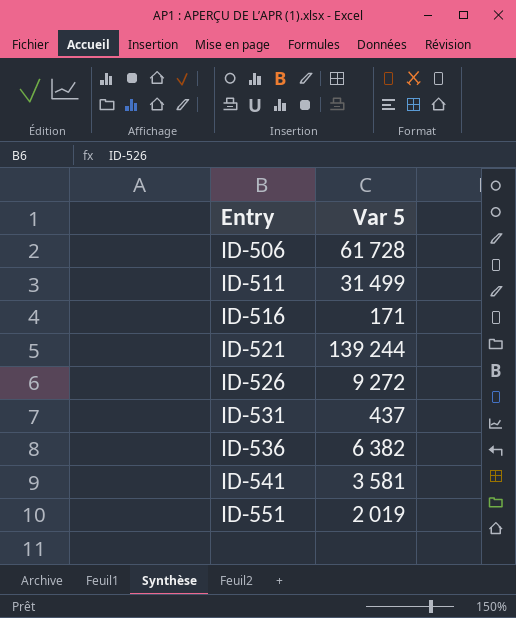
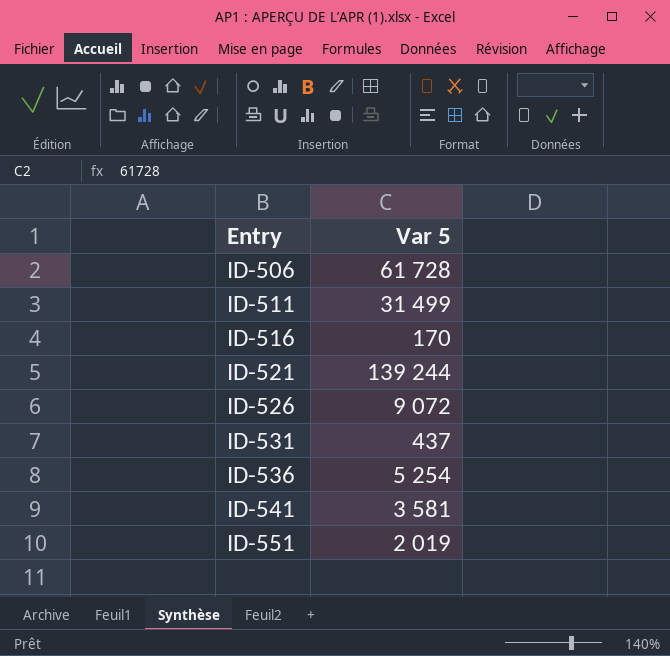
ID-516 | Var 5: 171 -> 170
ID-526 | Var 5: 9 272 -> 9 072
ID-536 | Var 5: 6 382 -> 5 254

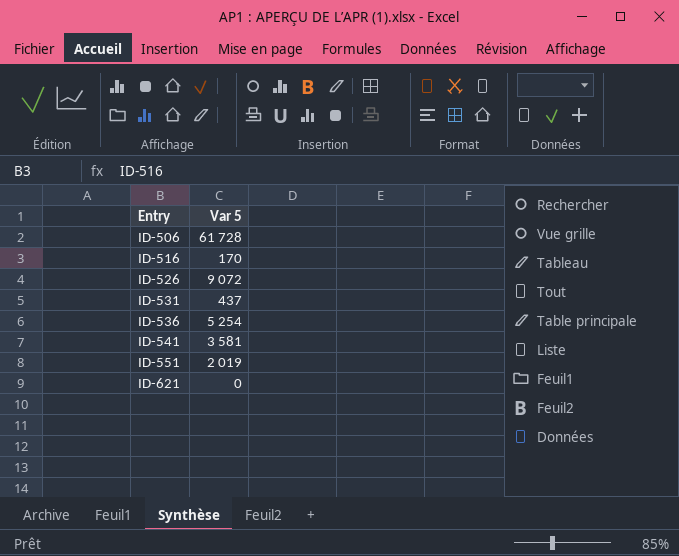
row ID-511: 31 499 -> none
row ID-521: 139 244 -> none
row ID-621: none -> 0

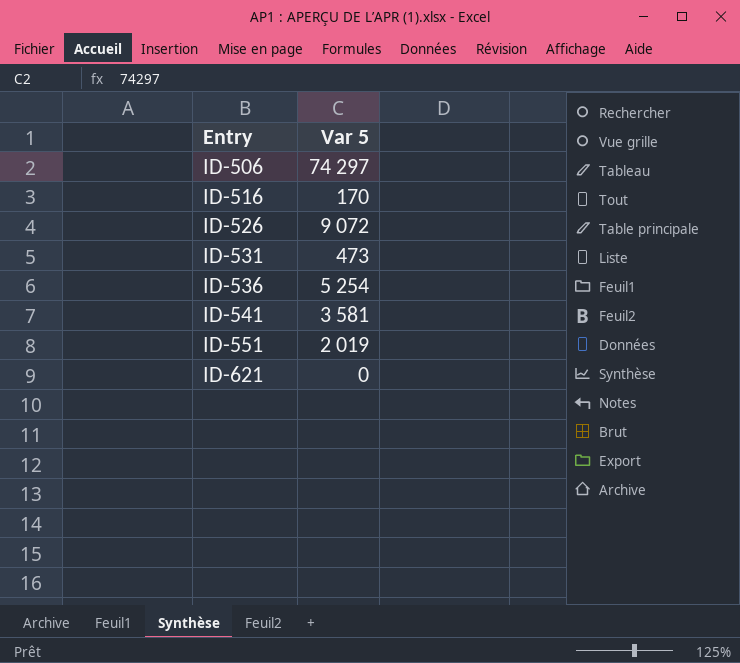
ID-506 | Var 5: 61 728 -> 74 297
ID-531 | Var 5: 437 -> 473

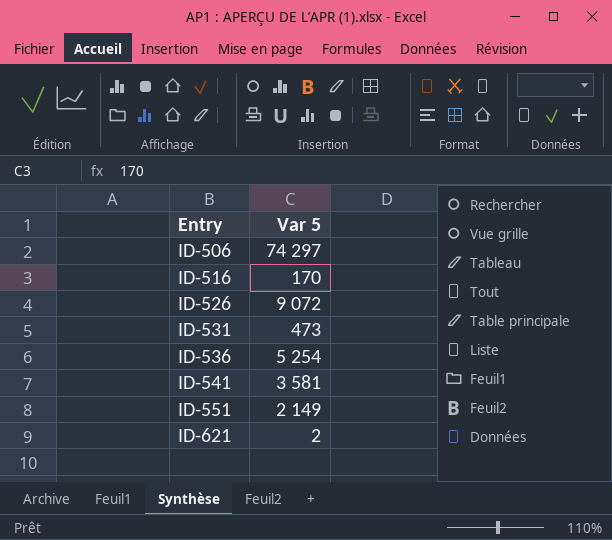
ID-551 | Var 5: 2 019 -> 2 149
ID-621 | Var 5: 0 -> 2

